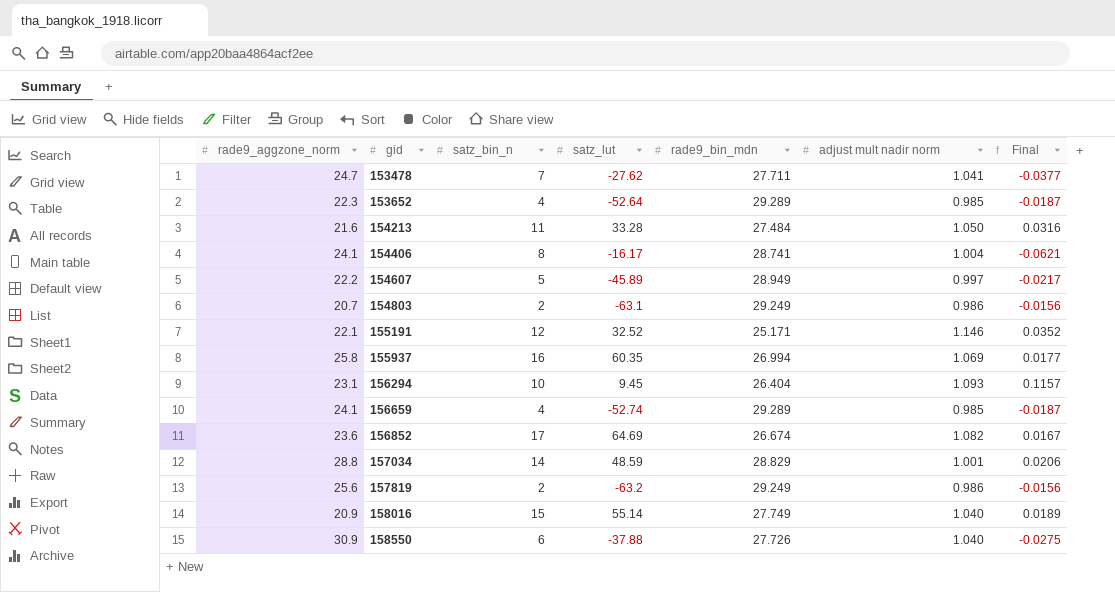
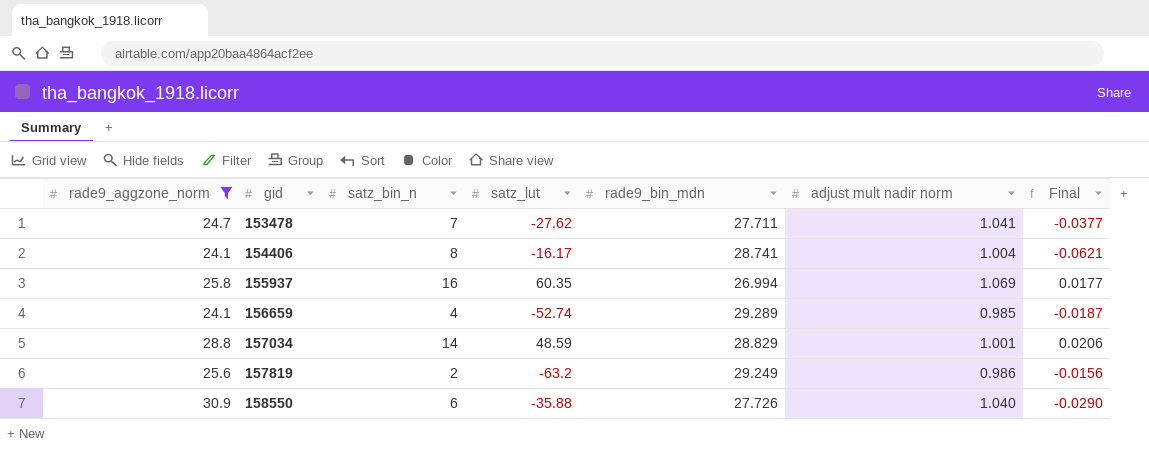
filter: none -> rade9_aggzone_norm >= 24.1
158550 | satz_lut: -37.88 -> -35.88
158550 | Final: -0.0275 -> -0.0290

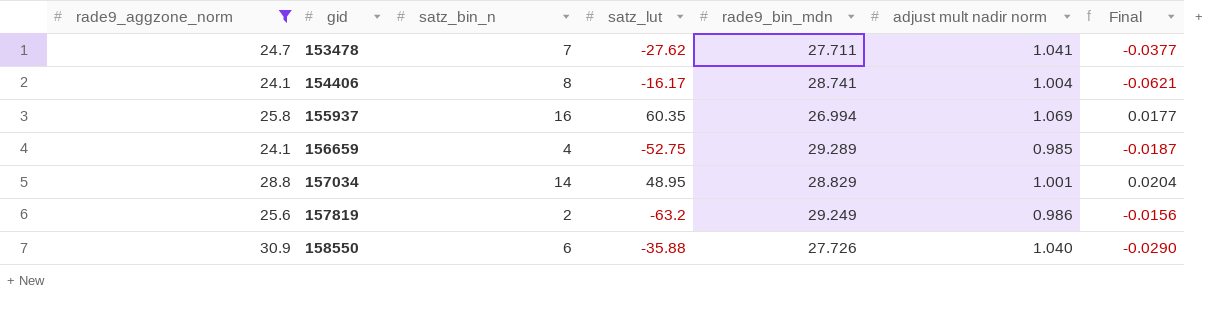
156659 | satz_lut: -52.74 -> -52.75
157034 | satz_lut: 48.59 -> 48.95
157034 | Final: 0.0206 -> 0.0204

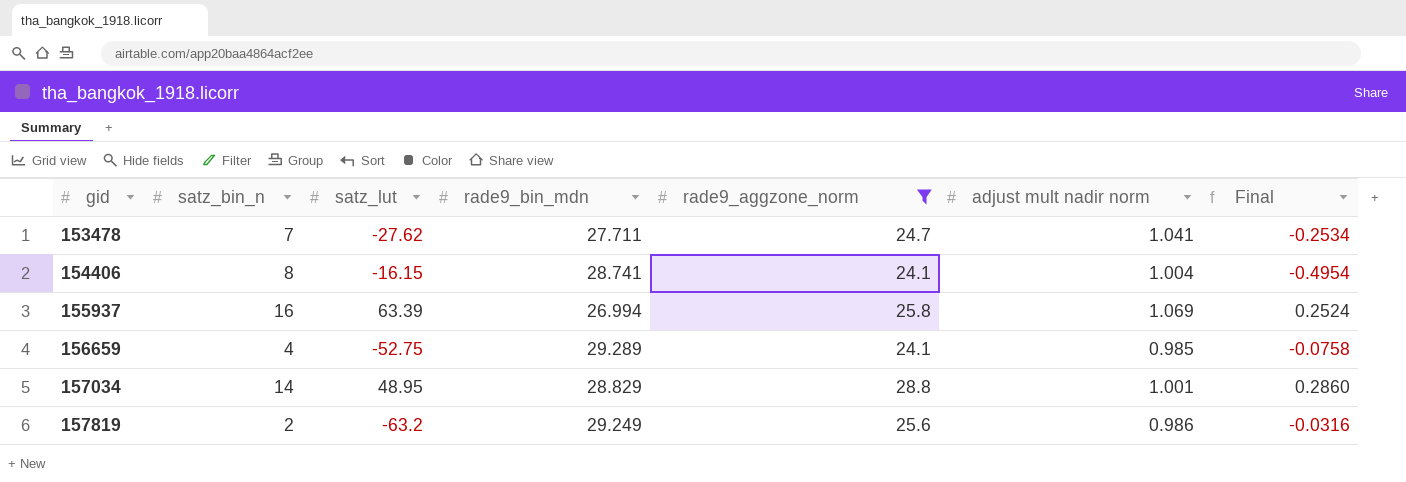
column rade9_aggzone_norm | position: 1 -> 5
column Final | formula: [adjust mult nadir norm] / [satz_lut] -> [satz_bin_n] / [satz_lut]
row 158550: 30.9 | 6 | -35.88 | 27.726 | 1.040 | -0.0290 -> none
154406 | satz_lut: -16.17 -> -16.15
155937 | satz_lut: 60.35 -> 63.39

